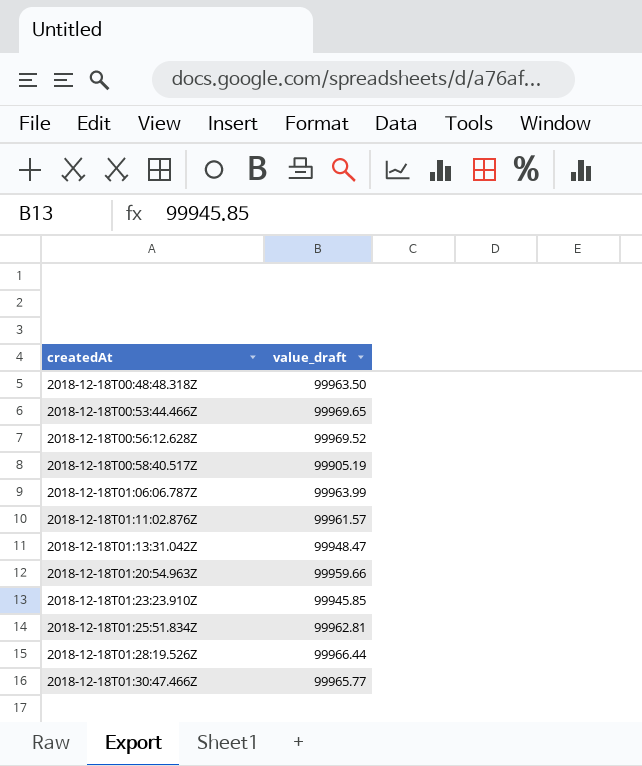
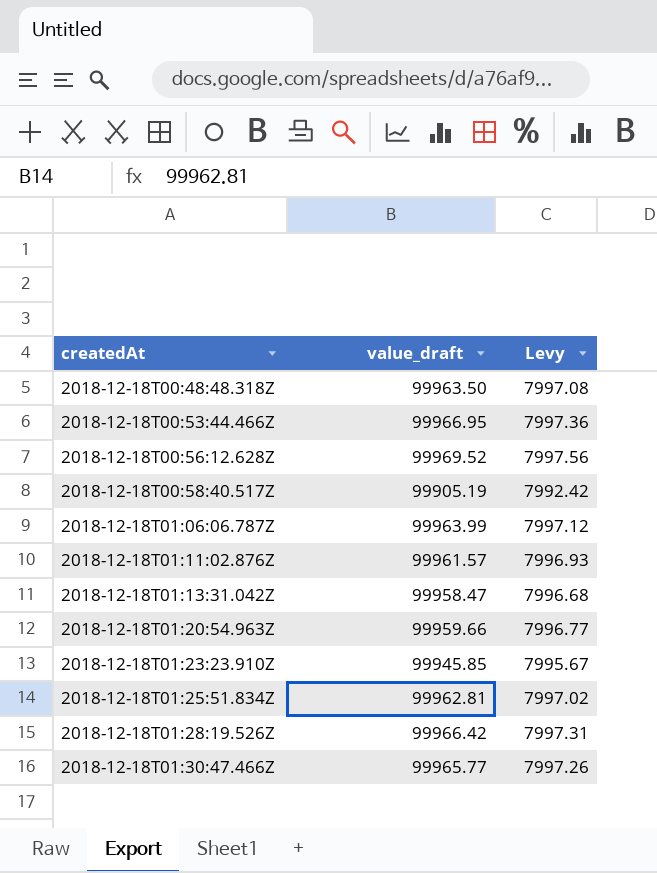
column Levy | formula: none -> [value_draft] * 0.08
2018-12-18T00:53:44.466Z | value_draft: 99969.65 -> 99966.95
2018-12-18T01:13:31.042Z | value_draft: 99948.47 -> 99958.47
2018-12-18T01:28:19.526Z | value_draft: 99966.44 -> 99966.42

